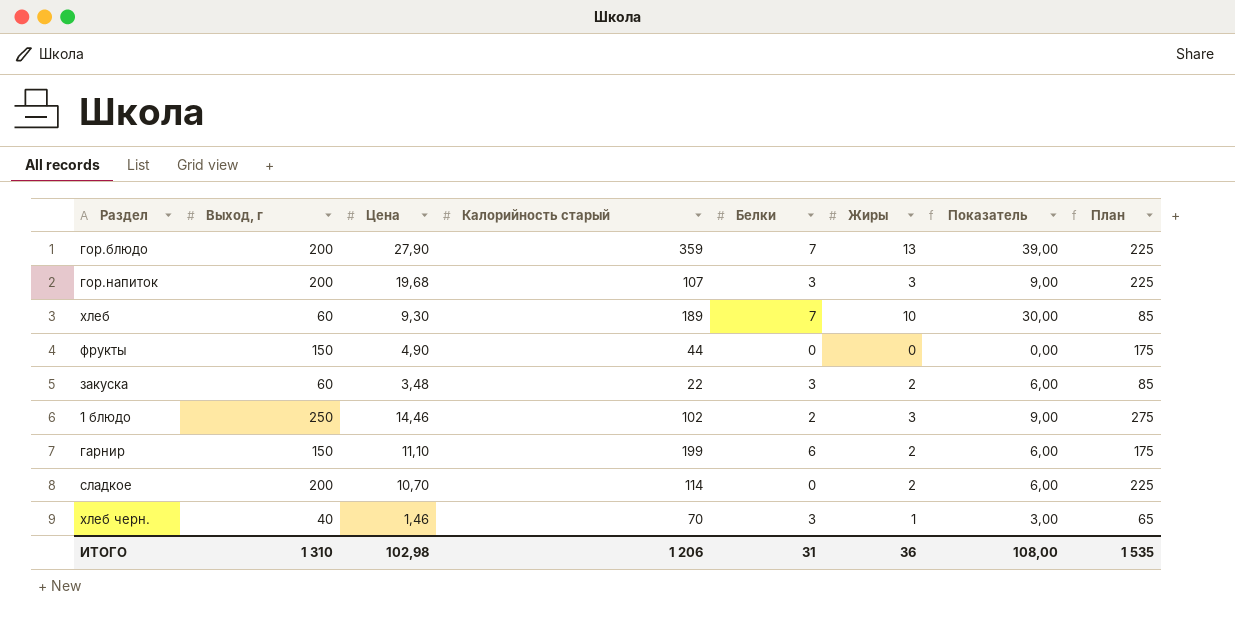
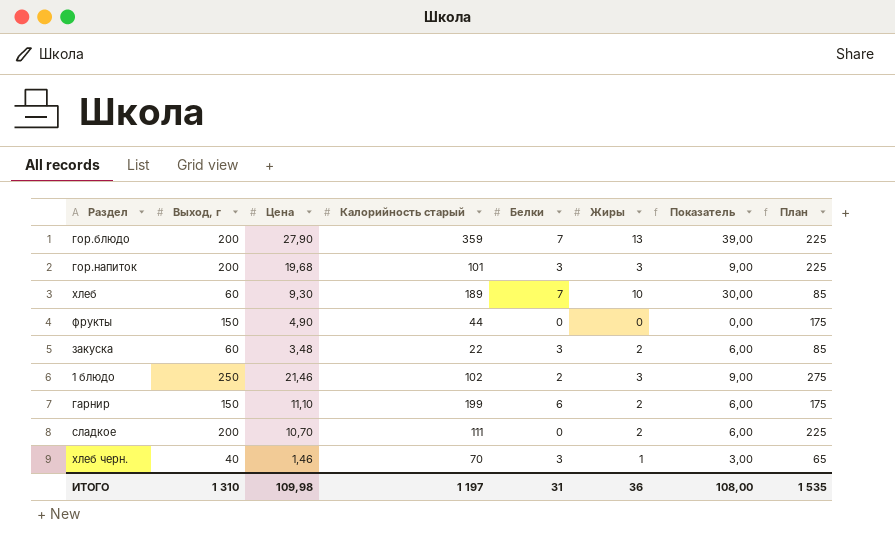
гор.напиток | Калорийность старый: 107 -> 101
1 блюдо | Цена: 14,46 -> 21,46
сладкое | Калорийность старый: 114 -> 111
ИТОГО | Цена: 102,98 -> 109,98
ИТОГО | Калорийность старый: 1 206 -> 1 197

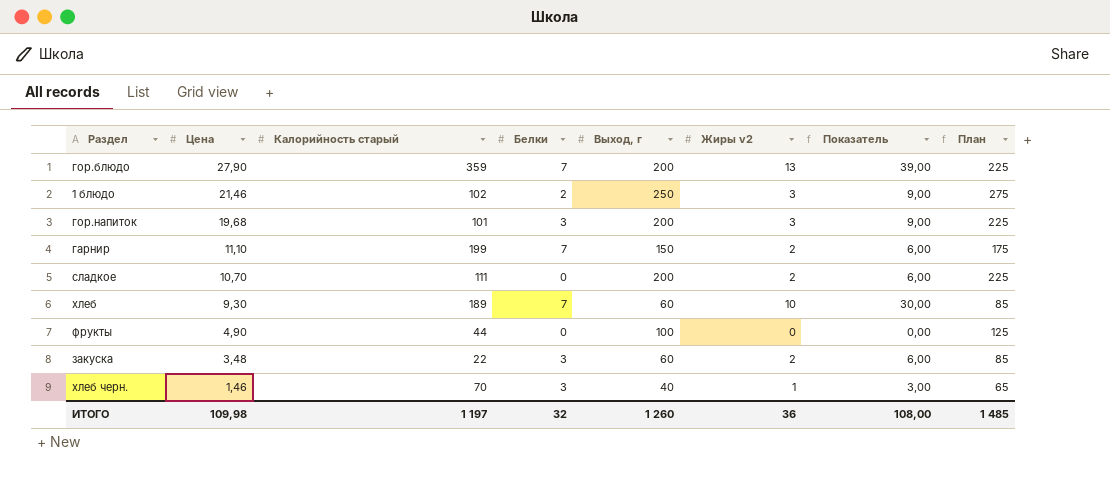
row order: none -> Цена descending
column Выход, г | position: 2 -> 5
column name: Жиры -> Жиры v2
гарнир | Белки: 6 -> 7
фрукты | Выход, г: 150 -> 100
фрукты | План: 175 -> 125
ИТОГО | Белки: 31 -> 32
ИТОГО | Выход, г: 1 310 -> 1 260
ИТОГО | План: 1 535 -> 1 485

